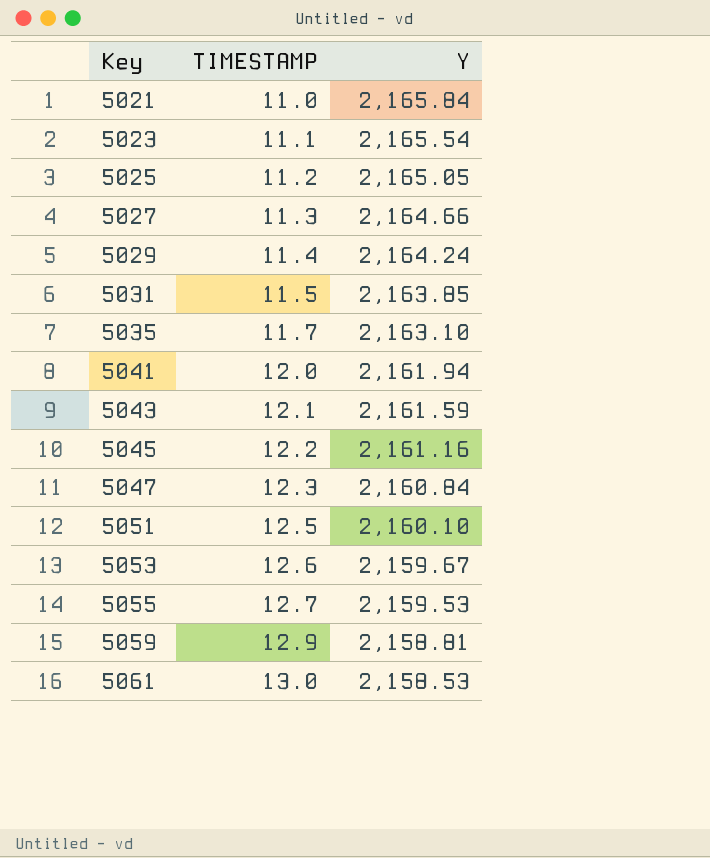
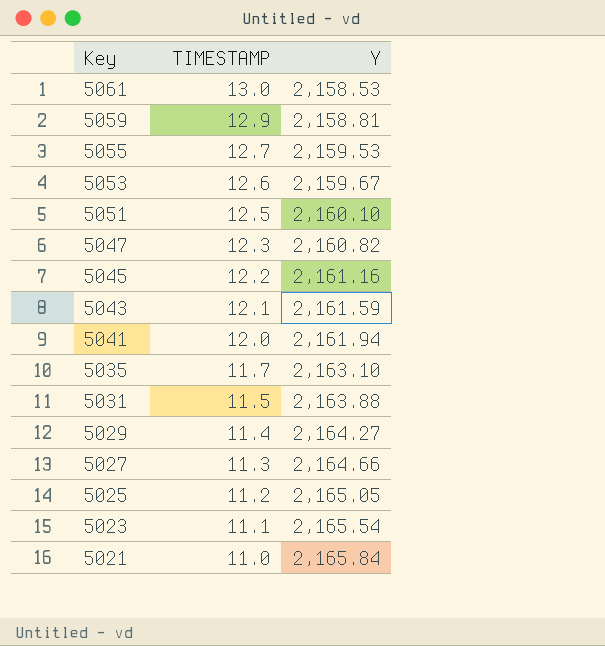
row order: Key ascending -> Key descending
5047 | Y: 2,160.84 -> 2,160.82
5031 | Y: 2,163.85 -> 2,163.88
5029 | Y: 2,164.24 -> 2,164.27

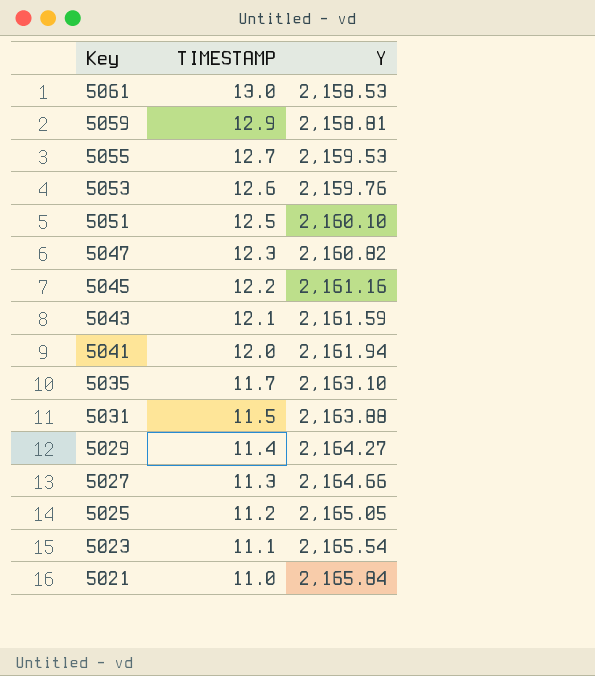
5053 | Y: 2,159.67 -> 2,159.76

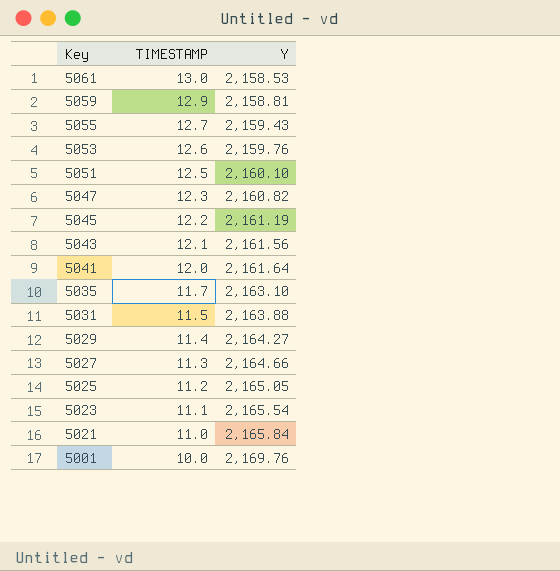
5055 | Y: 2,159.53 -> 2,159.43
5045 | Y: 2,161.16 -> 2,161.19
5043 | Y: 2,161.59 -> 2,161.56
5041 | Y: 2,161.94 -> 2,161.64
row 5001: none -> 10.0 | 2,169.76

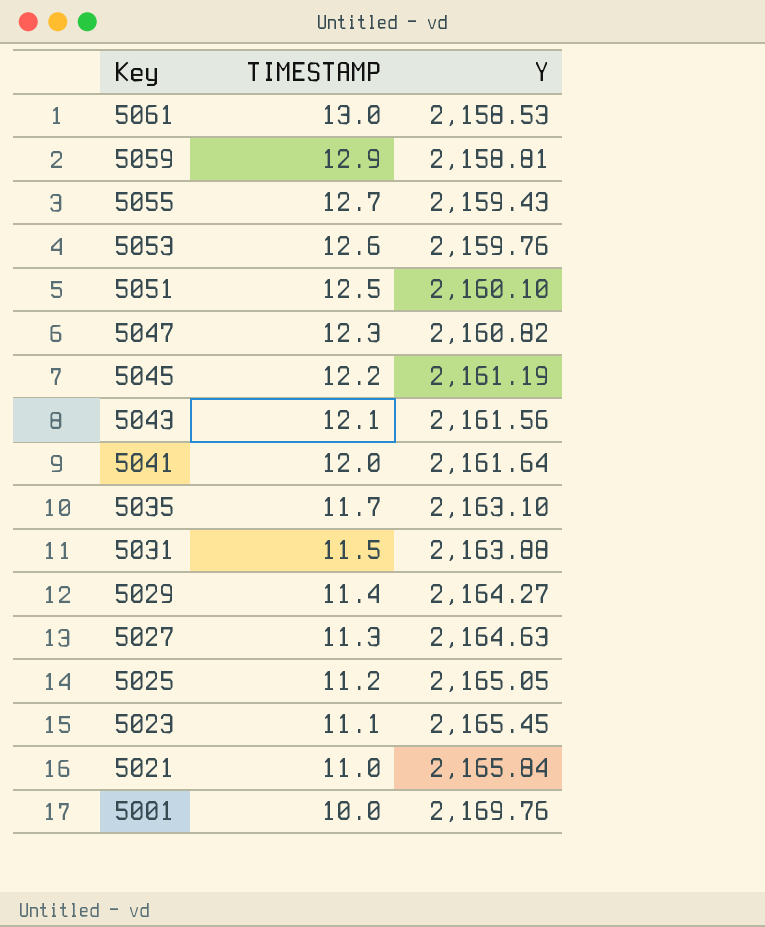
5027 | Y: 2,164.66 -> 2,164.63
5023 | Y: 2,165.54 -> 2,165.45

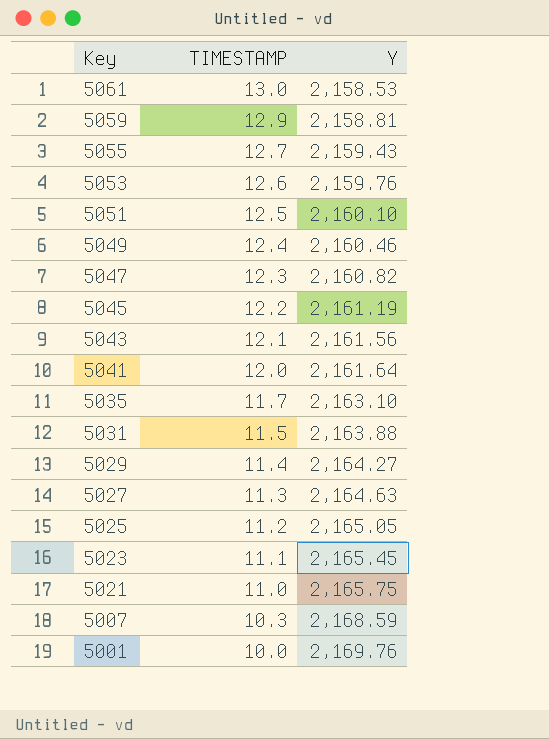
row 5049: none -> 12.4 | 2,160.46
5021 | Y: 2,165.84 -> 2,165.75
row 5007: none -> 10.3 | 2,168.59

